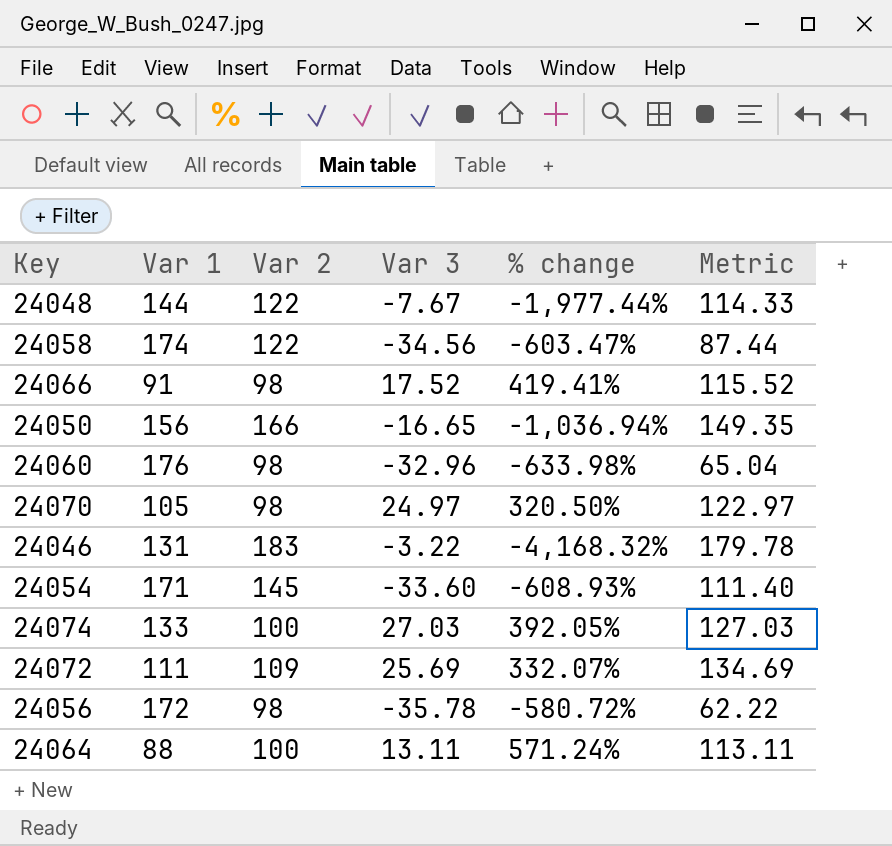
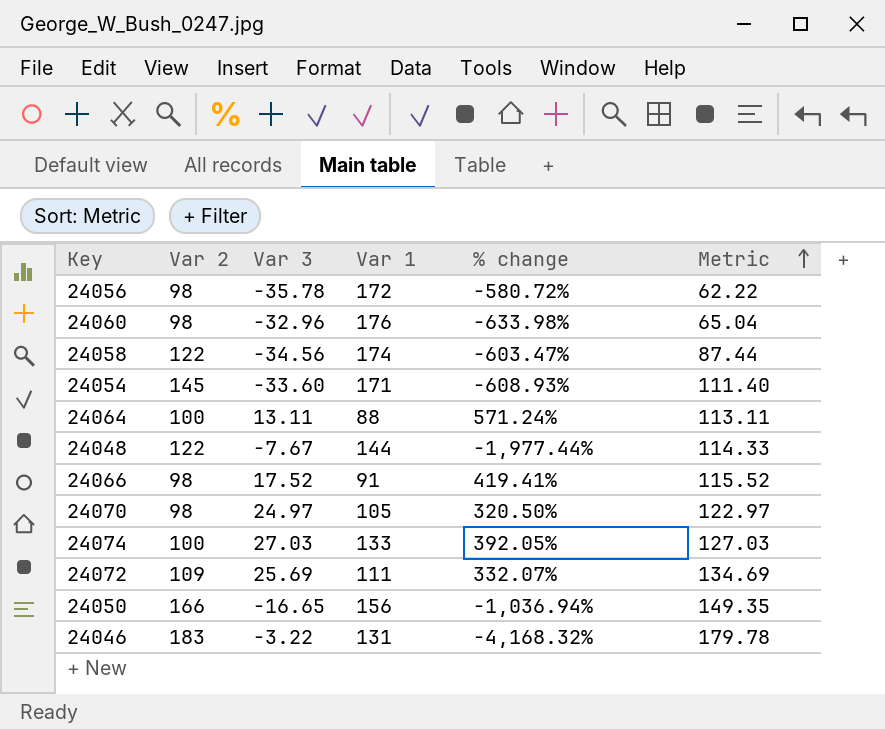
row order: none -> Metric ascending
column Var 1 | position: 2 -> 4

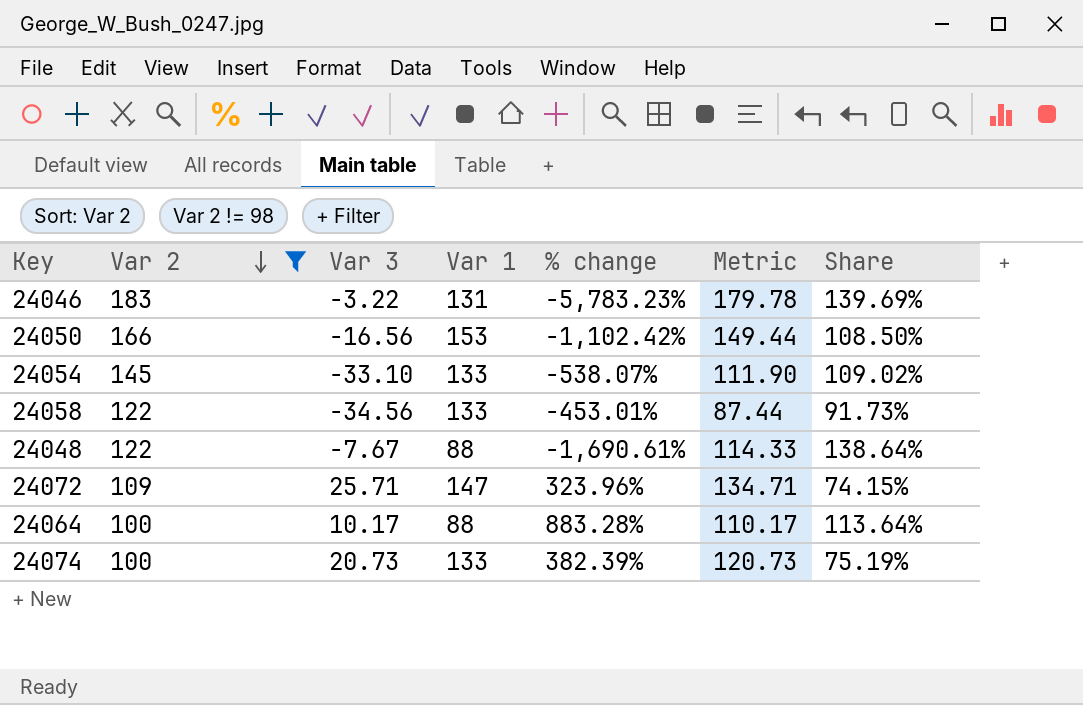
filter: none -> Var 2 != 98
row order: Metric ascending -> Var 2 descending
column % change | formula: ([Var 1] - [Var 3]) / [Var 3] -> ([Var 2] - [Var 3]) / [Var 3]
column Share | formula: none -> [Var 2] / [Var 1]
24050 | Var 3: -16.65 -> -16.56
24050 | Var 1: 156 -> 153
24050 | Metric: 149.35 -> 149.44
24054 | Var 3: -33.60 -> -33.10
24054 | Var 1: 171 -> 133
24054 | Metric: 111.40 -> 111.90
24058 | Var 1: 174 -> 133
24048 | Var 1: 144 -> 88
24072 | Var 3: 25.69 -> 25.71
24072 | Var 1: 111 -> 147
24072 | Metric: 134.69 -> 134.71
24064 | Var 3: 13.11 -> 10.17
24064 | Metric: 113.11 -> 110.17
24074 | Var 3: 27.03 -> 20.73
24074 | Metric: 127.03 -> 120.73

